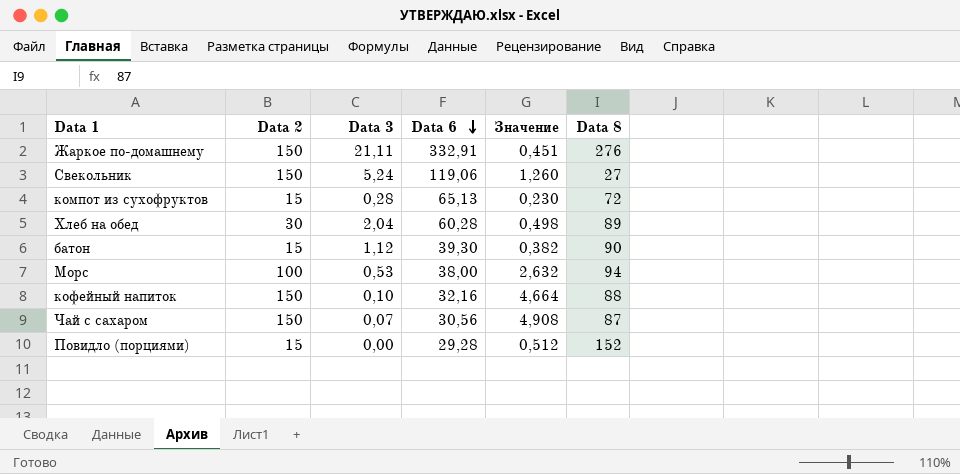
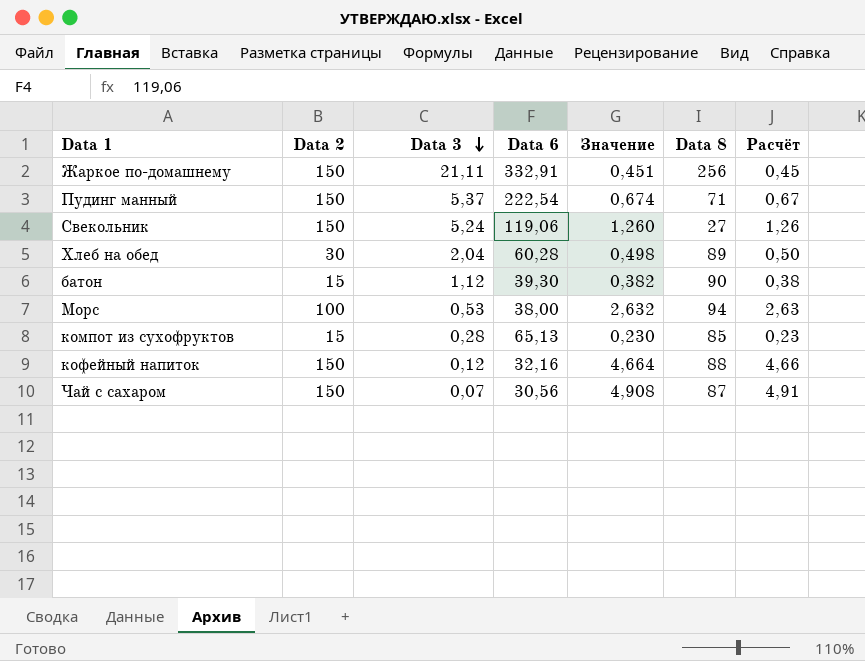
row order: Data 6 descending -> Data 3 descending
column Расчёт | formula: none -> [Data 2] / [Data 6]
row Повидло (порциями): 15 | 0,00 | 29,28 | 0,512 | 152 -> none
Жаркое по-домашнему | Data 8: 276 -> 256
row Пудинг манный: none -> 150 | 5,37 | 222,54 | 0,674 | 71 | 0,67
компот из сухофруктов | Data 8: 72 -> 85
кофейный напиток | Data 3: 0,10 -> 0,12

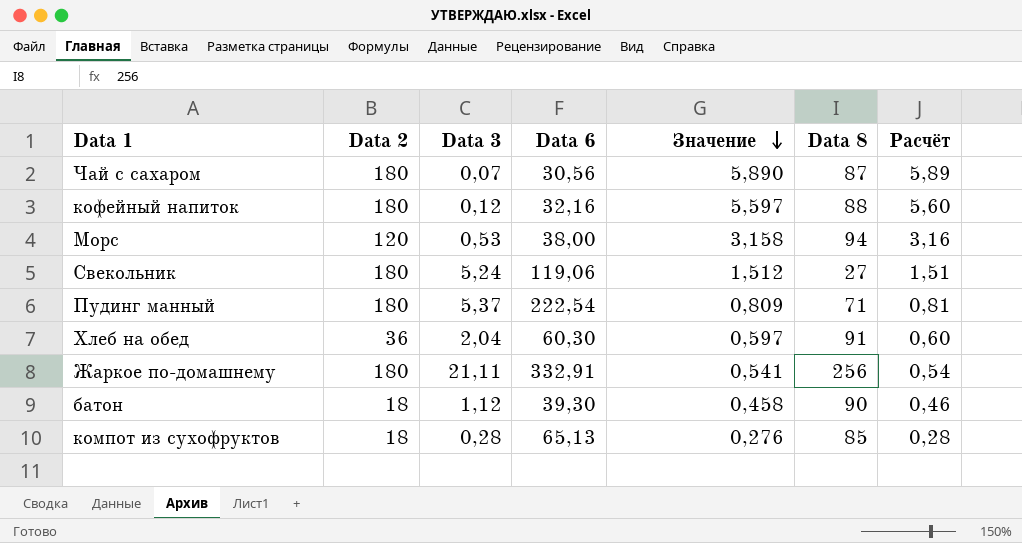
row order: Data 3 descending -> Значение descending
Чай с сахаром | Data 2: 150 -> 180
Чай с сахаром | Значение: 4,908 -> 5,890
Чай с сахаром | Расчёт: 4,91 -> 5,89
кофейный напиток | Data 2: 150 -> 180
кофейный напиток | Значение: 4,664 -> 5,597
кофейный напиток | Расчёт: 4,66 -> 5,60
Морс | Data 2: 100 -> 120
Морс | Значение: 2,632 -> 3,158
Морс | Расчёт: 2,63 -> 3,16
Свекольник | Data 2: 150 -> 180
Свекольник | Значение: 1,260 -> 1,512
Свекольник | Расчёт: 1,26 -> 1,51
Пудинг манный | Data 2: 150 -> 180
Пудинг манный | Значение: 0,674 -> 0,809
Пудинг манный | Расчёт: 0,67 -> 0,81
Хлеб на обед | Data 2: 30 -> 36
Хлеб на обед | Data 6: 60,28 -> 60,30
Хлеб на обед | Значение: 0,498 -> 0,597
Хлеб на обед | Data 8: 89 -> 91
Хлеб на обед | Расчёт: 0,50 -> 0,60
Жаркое по-домашнему | Data 2: 150 -> 180
Жаркое по-домашнему | Значение: 0,451 -> 0,541
Жаркое по-домашнему | Расчёт: 0,45 -> 0,54
батон | Data 2: 15 -> 18
батон | Значение: 0,382 -> 0,458
батон | Расчёт: 0,38 -> 0,46
компот из сухофруктов | Data 2: 15 -> 18
компот из сухофруктов | Значение: 0,230 -> 0,276
компот из сухофруктов | Расчёт: 0,23 -> 0,28

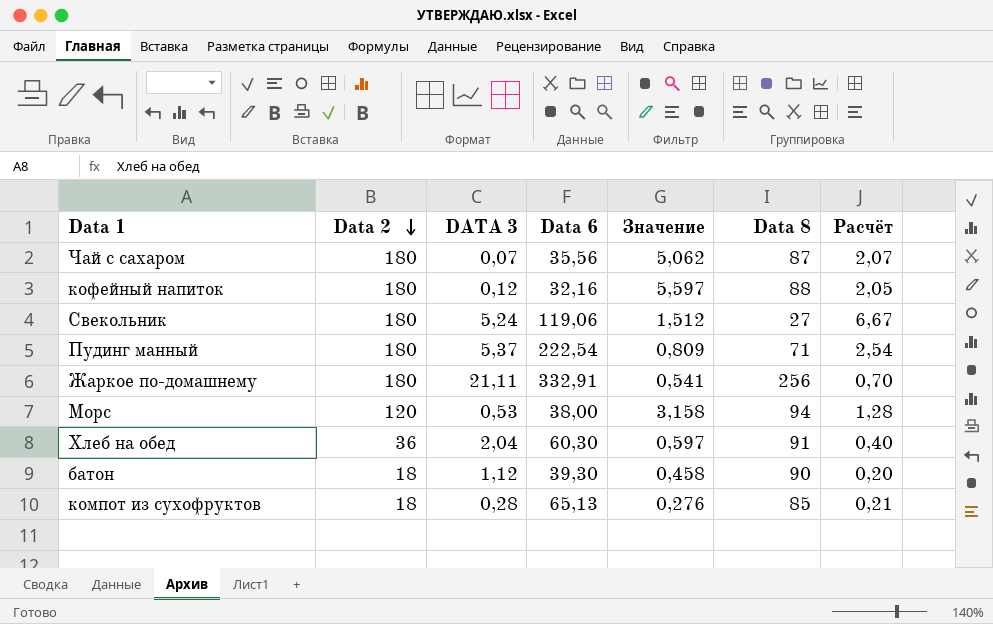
row order: Значение descending -> Data 2 descending
column name: Data 3 -> DATA 3
column Расчёт | formula: [Data 2] / [Data 6] -> [Data 2] / [Data 8]
Чай с сахаром | Data 6: 30,56 -> 35,56
Чай с сахаром | Значение: 5,890 -> 5,062

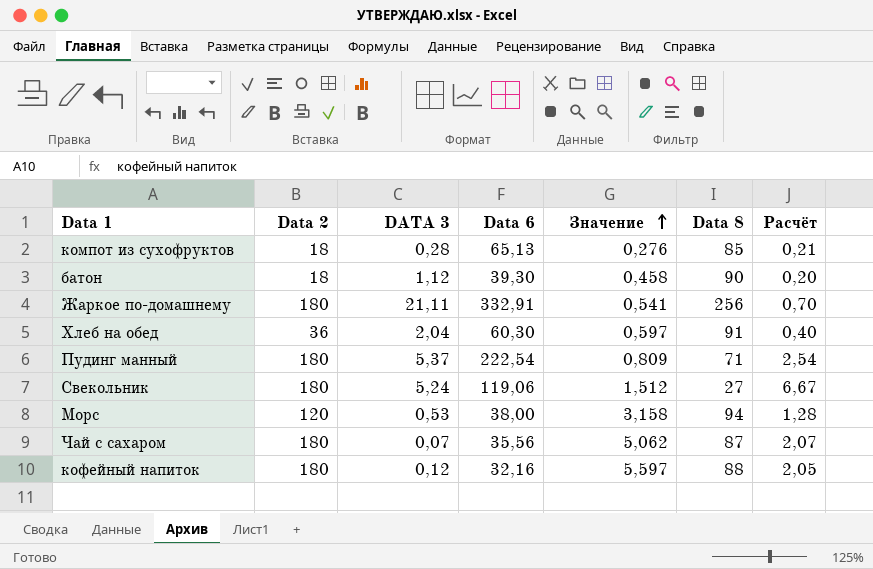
row order: Data 2 descending -> Значение ascending

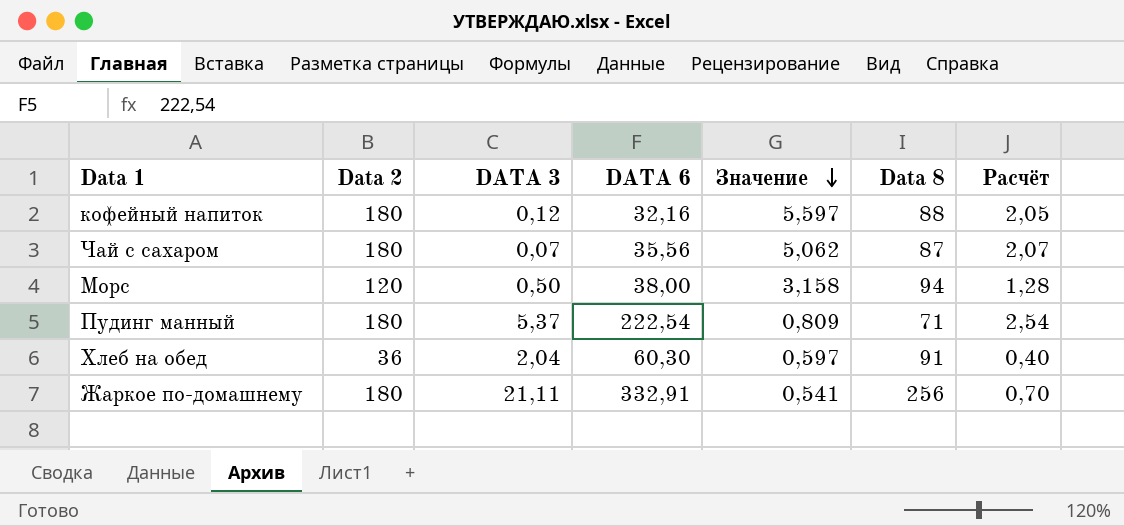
row order: Значение ascending -> Значение descending
column name: Data 6 -> DATA 6
row компот из сухофруктов: 18 | 0,28 | 65,13 | 0,276 | 85 | 0,21 -> none
row батон: 18 | 1,12 | 39,30 | 0,458 | 90 | 0,20 -> none
row Свекольник: 180 | 5,24 | 119,06 | 1,512 | 27 | 6,67 -> none
Морс | DATA 3: 0,53 -> 0,50

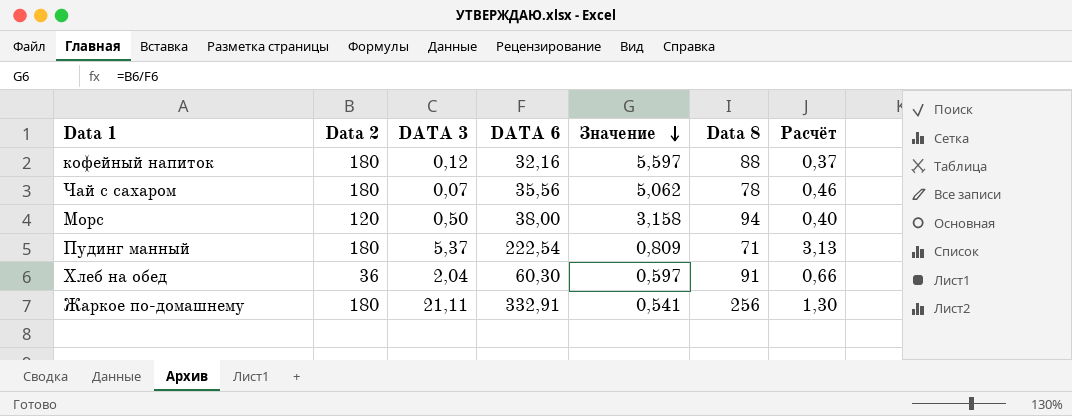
column Расчёт | formula: [Data 2] / [Data 8] -> [DATA 6] / [Data 8]
Чай с сахаром | Data 8: 87 -> 78

